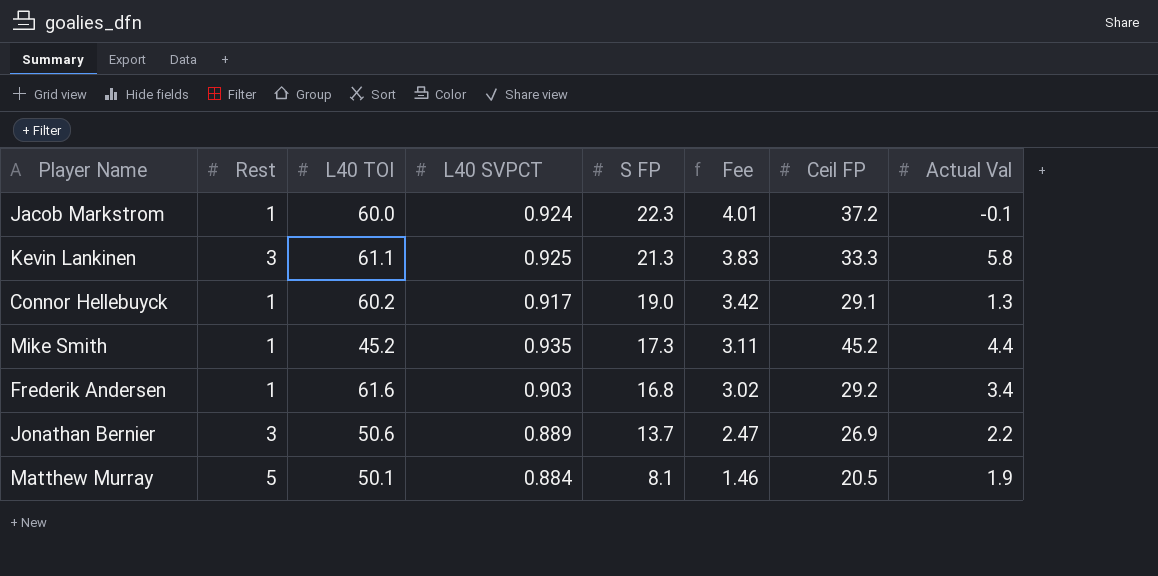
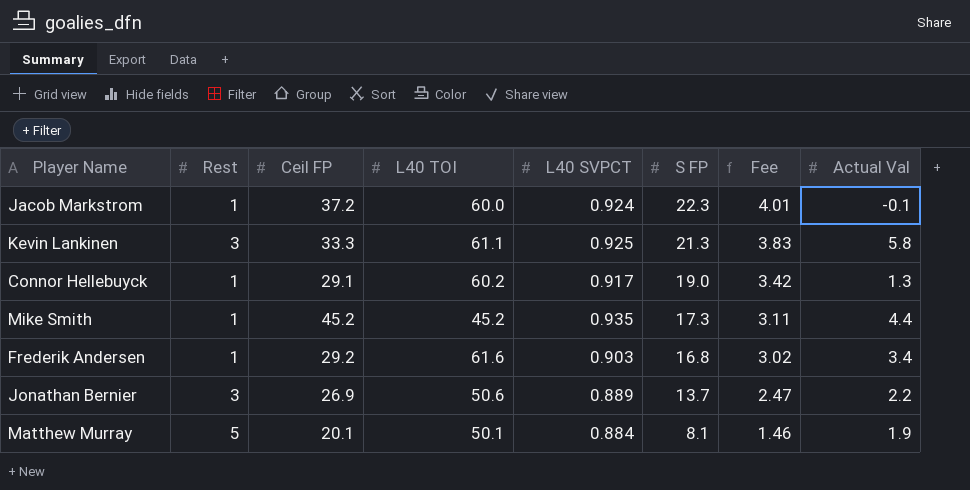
column Ceil FP | position: 7 -> 3
Matthew Murray | Ceil FP: 20.5 -> 20.1

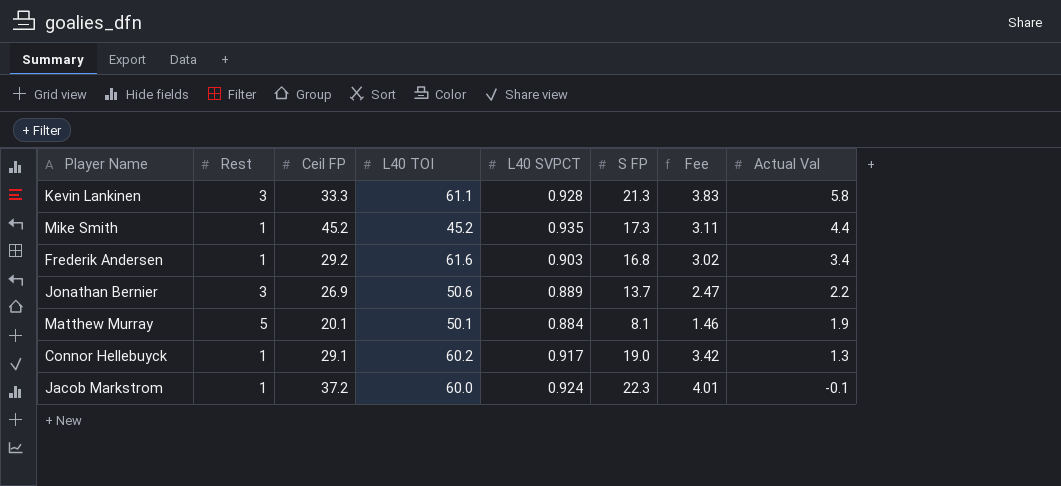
row order: S FP descending -> Actual Val descending
Kevin Lankinen | L40 SVPCT: 0.925 -> 0.928

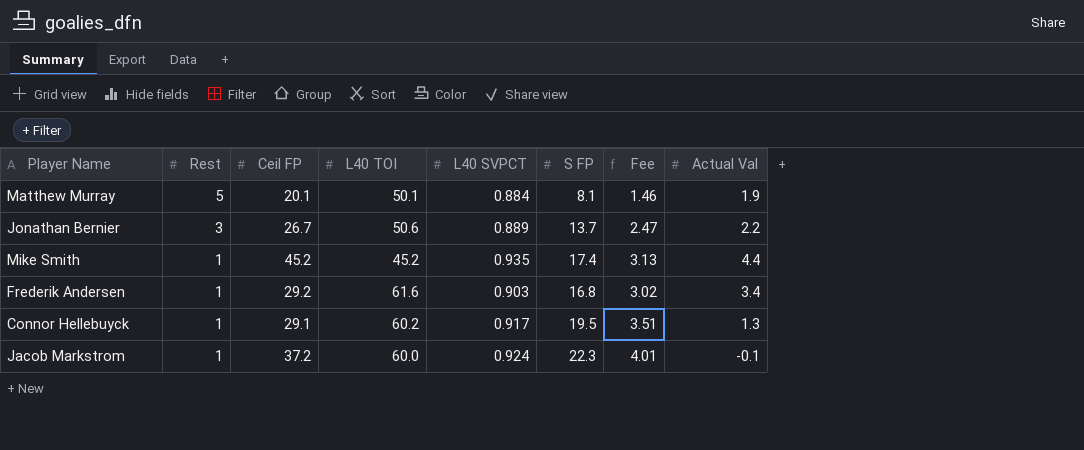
row order: Actual Val descending -> Rest descending
row Kevin Lankinen: 3 | 33.3 | 61.1 | 0.928 | 21.3 | 3.83 | 5.8 -> none
Jonathan Bernier | Ceil FP: 26.9 -> 26.7
Mike Smith | S FP: 17.3 -> 17.4
Mike Smith | Fee: 3.11 -> 3.13
Connor Hellebuyck | S FP: 19.0 -> 19.5
Connor Hellebuyck | Fee: 3.42 -> 3.51

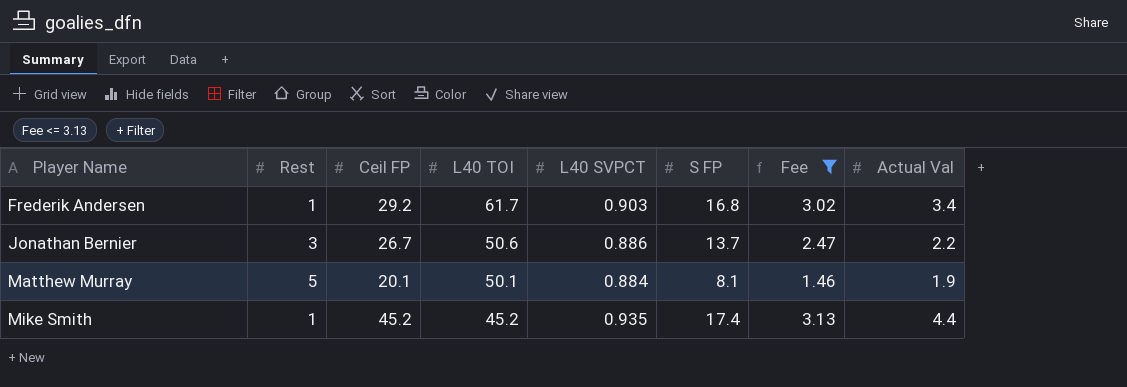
filter: none -> Fee <= 3.13
row order: Rest descending -> Player Name ascending
Frederik Andersen | L40 TOI: 61.6 -> 61.7
Jonathan Bernier | L40 SVPCT: 0.889 -> 0.886

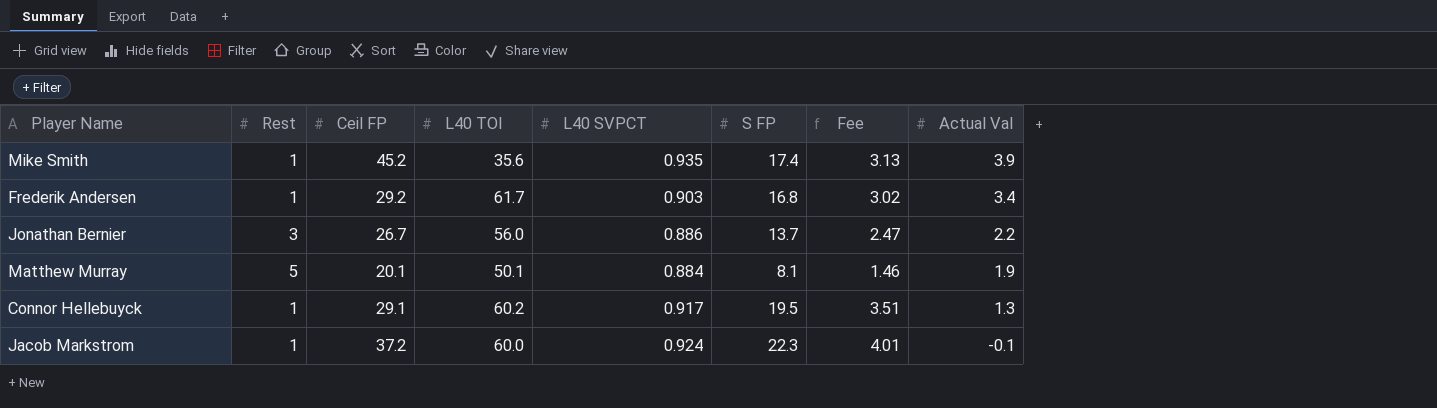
filter: Fee <= 3.13 -> none
row order: Player Name ascending -> Actual Val descending
Mike Smith | L40 TOI: 45.2 -> 35.6
Mike Smith | Actual Val: 4.4 -> 3.9
Jonathan Bernier | L40 TOI: 50.6 -> 56.0

